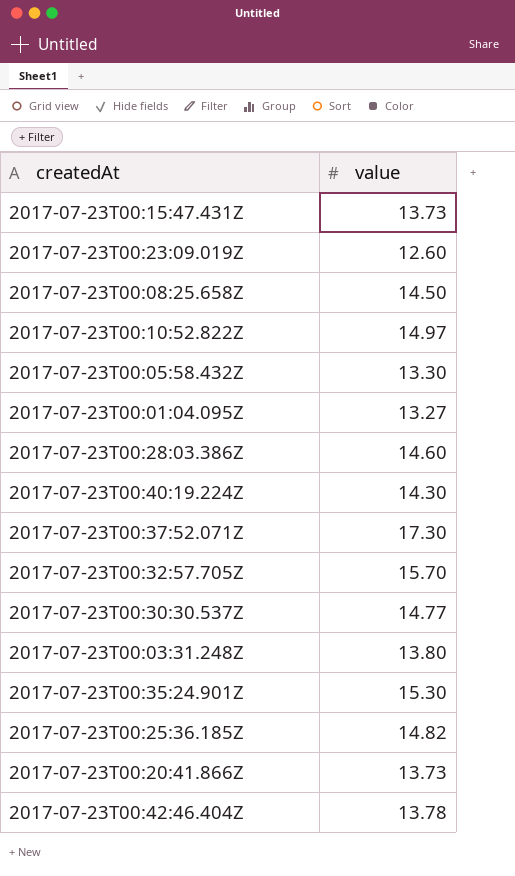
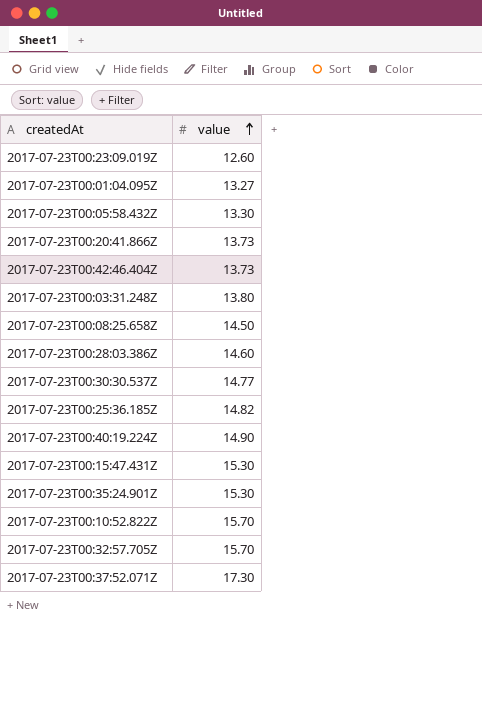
row order: none -> value ascending
2017-07-23T00:42:46.404Z | value: 13.78 -> 13.73
2017-07-23T00:40:19.224Z | value: 14.30 -> 14.90
2017-07-23T00:15:47.431Z | value: 13.73 -> 15.30
2017-07-23T00:10:52.822Z | value: 14.97 -> 15.70

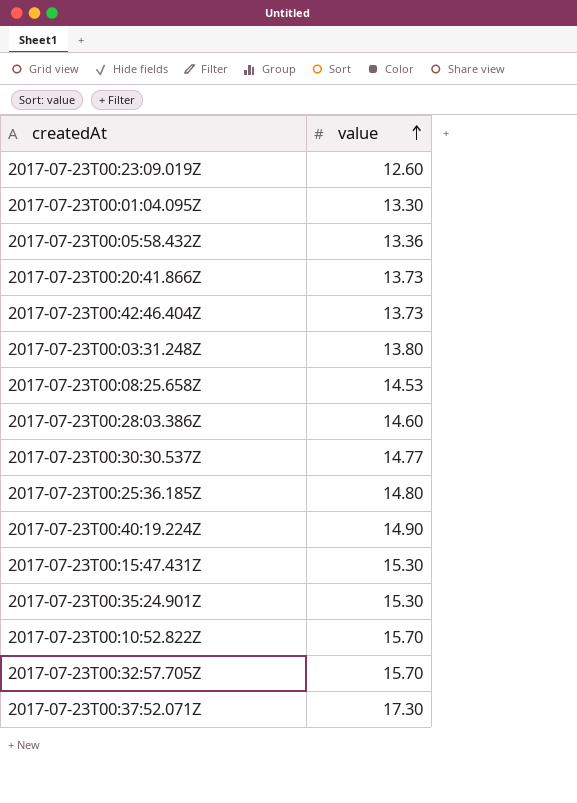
2017-07-23T00:01:04.095Z | value: 13.27 -> 13.30
2017-07-23T00:05:58.432Z | value: 13.30 -> 13.36
2017-07-23T00:08:25.658Z | value: 14.50 -> 14.53
2017-07-23T00:25:36.185Z | value: 14.82 -> 14.80

